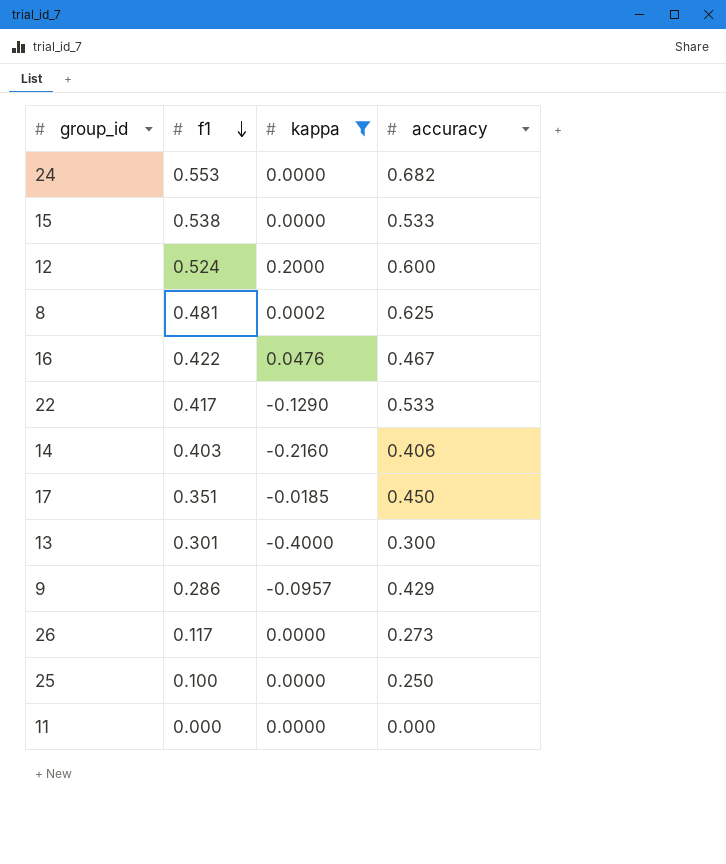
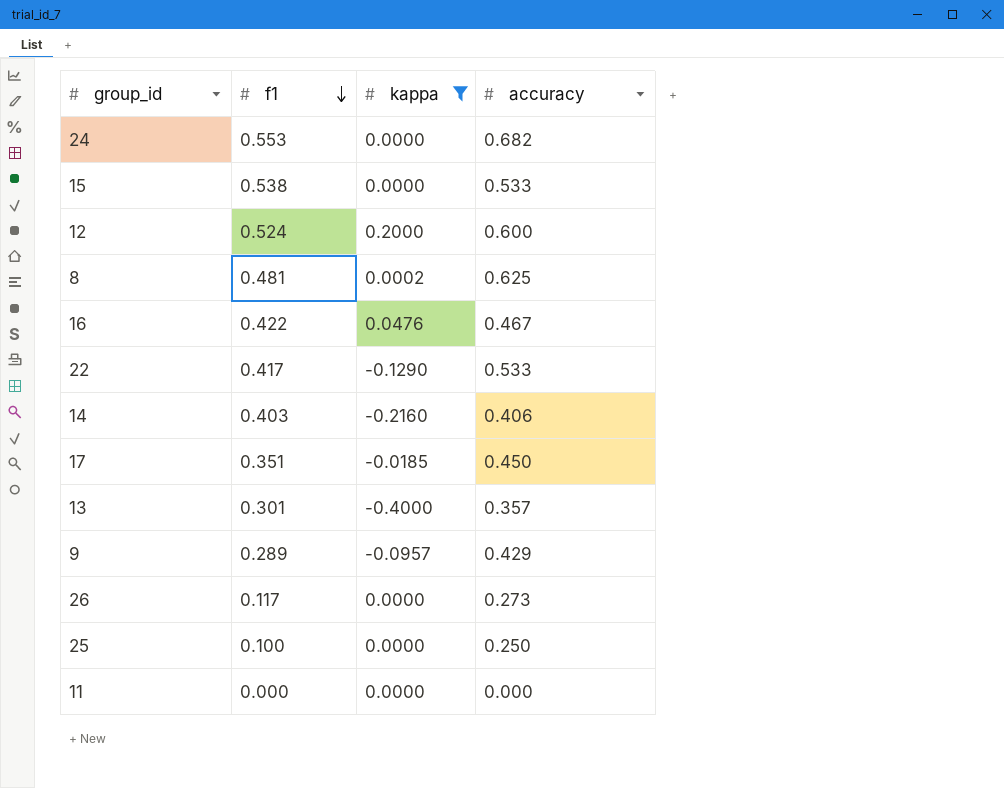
13 | accuracy: 0.300 -> 0.357
9 | f1: 0.286 -> 0.289

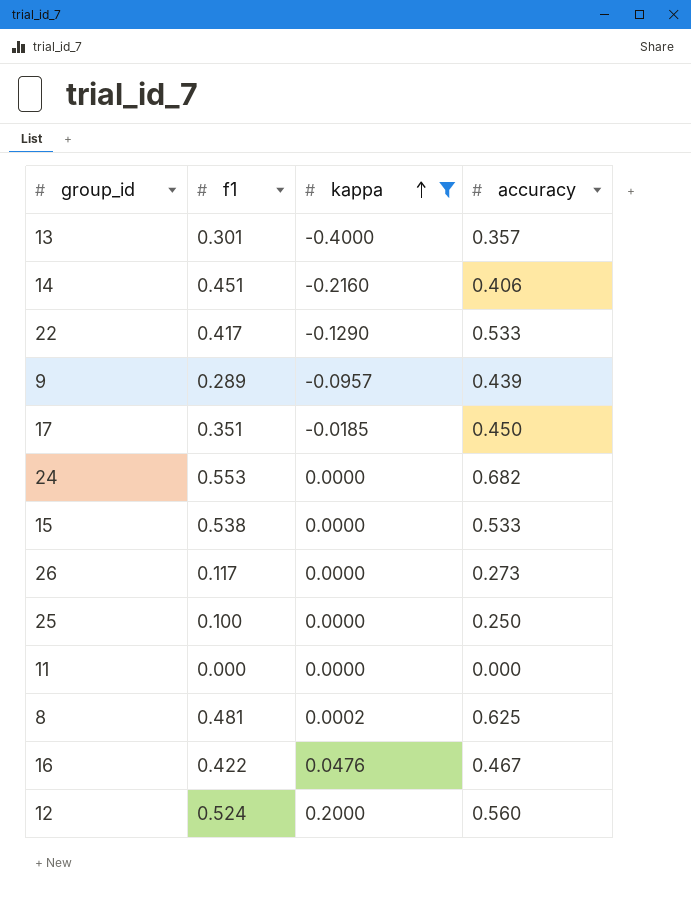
row order: f1 descending -> kappa ascending
14 | f1: 0.403 -> 0.451
9 | accuracy: 0.429 -> 0.439
12 | accuracy: 0.600 -> 0.560

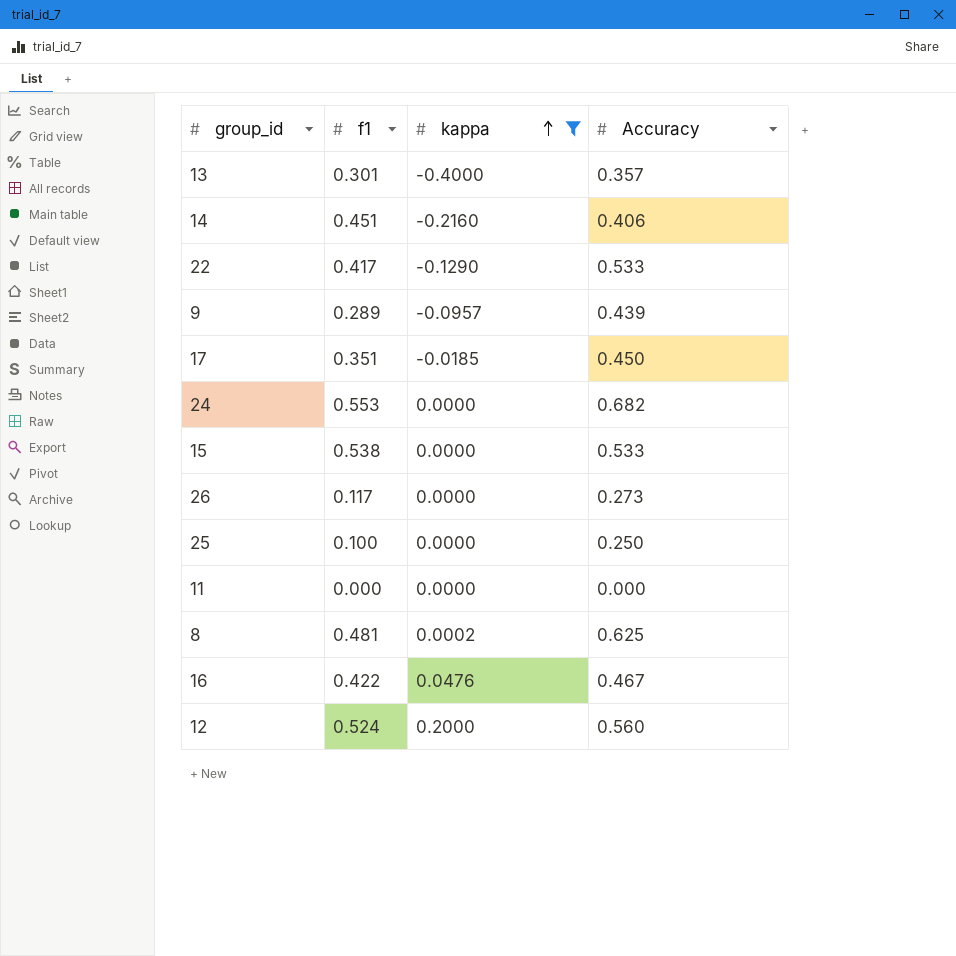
column name: accuracy -> Accuracy

